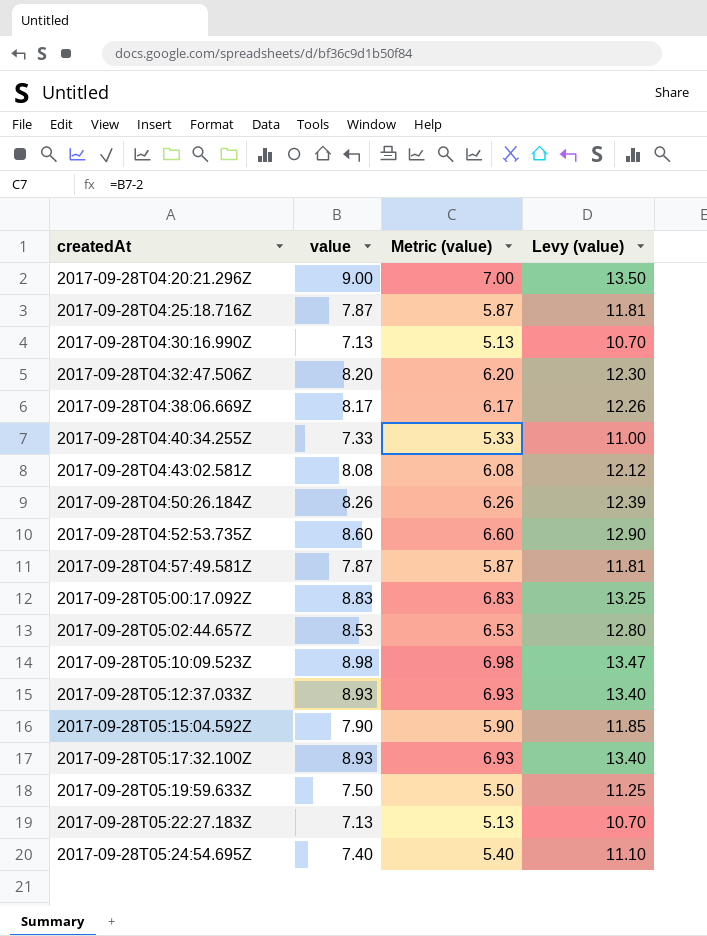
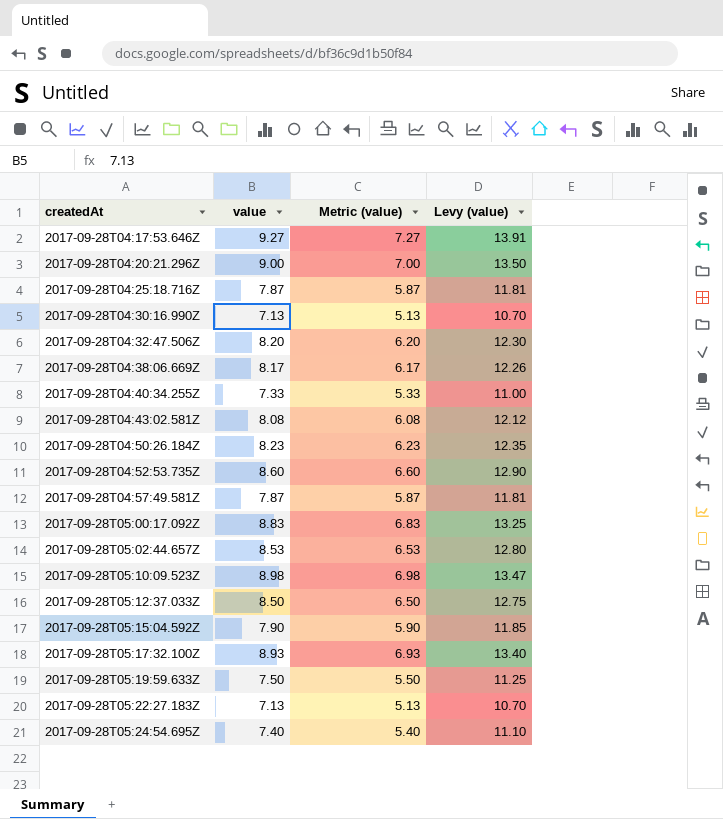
row 2017-09-28T04:17:53.646Z: none -> 9.27 | 7.27 | 13.91
2017-09-28T04:50:26.184Z | value: 8.26 -> 8.23
2017-09-28T04:50:26.184Z | Metric (value): 6.26 -> 6.23
2017-09-28T04:50:26.184Z | Levy (value): 12.39 -> 12.35
2017-09-28T05:12:37.033Z | value: 8.93 -> 8.50
2017-09-28T05:12:37.033Z | Metric (value): 6.93 -> 6.50
2017-09-28T05:12:37.033Z | Levy (value): 13.40 -> 12.75

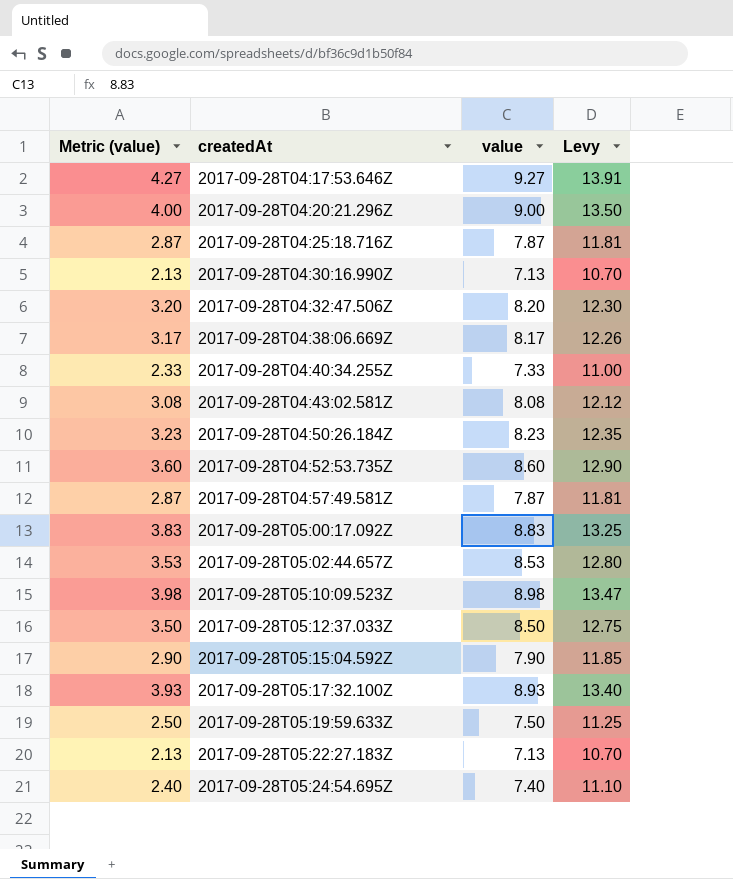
column Metric (value) | formula: [value] - 2 -> [value] - 5
column Metric (value) | position: 3 -> 1
column name: Levy (value) -> Levy

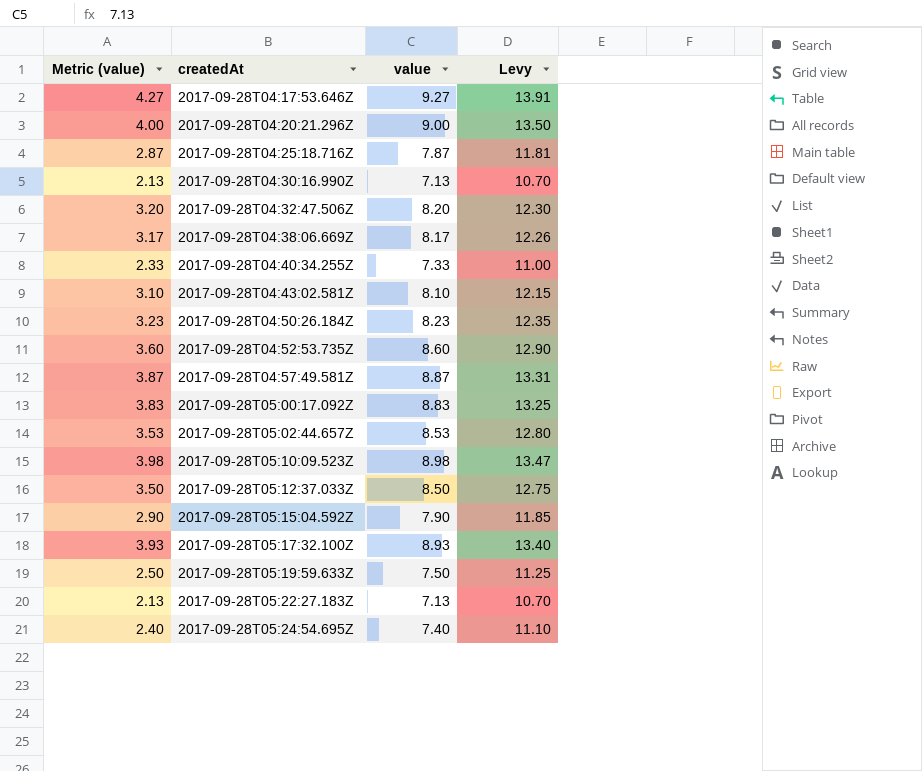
2017-09-28T04:43:02.581Z | Metric (value): 3.08 -> 3.10
2017-09-28T04:43:02.581Z | value: 8.08 -> 8.10
2017-09-28T04:43:02.581Z | Levy: 12.12 -> 12.15
2017-09-28T04:57:49.581Z | Metric (value): 2.87 -> 3.87
2017-09-28T04:57:49.581Z | value: 7.87 -> 8.87
2017-09-28T04:57:49.581Z | Levy: 11.81 -> 13.31

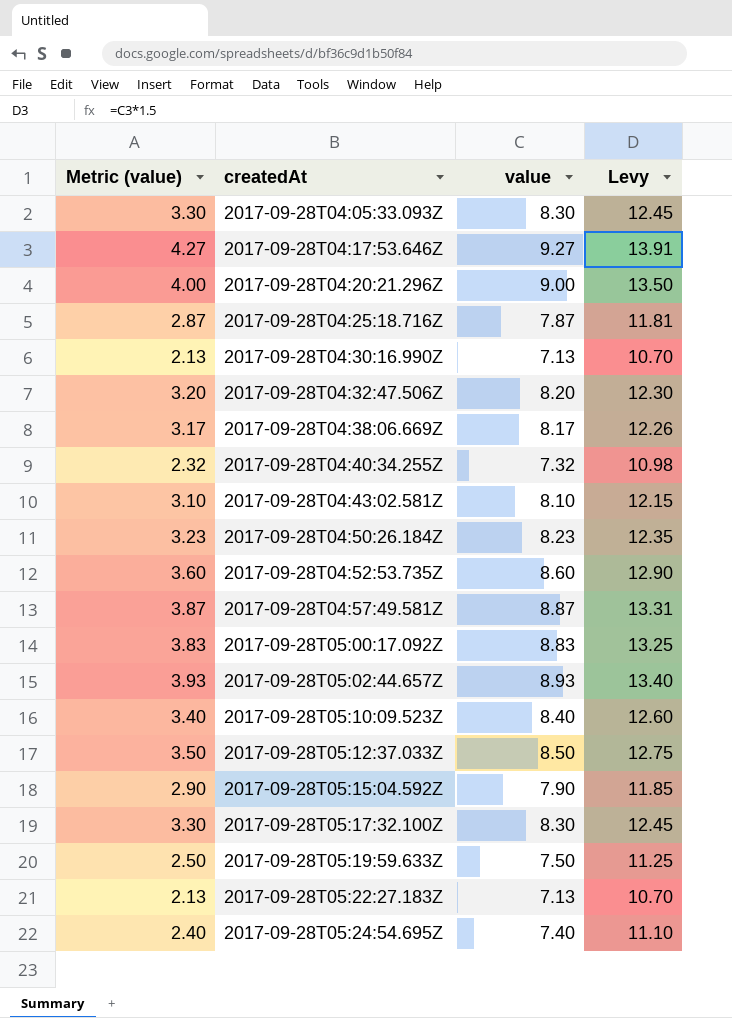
row 2017-09-28T04:05:33.093Z: none -> 3.30 | 8.30 | 12.45
2017-09-28T04:40:34.255Z | Metric (value): 2.33 -> 2.32
2017-09-28T04:40:34.255Z | value: 7.33 -> 7.32
2017-09-28T04:40:34.255Z | Levy: 11.00 -> 10.98
2017-09-28T05:02:44.657Z | Metric (value): 3.53 -> 3.93
2017-09-28T05:02:44.657Z | value: 8.53 -> 8.93
2017-09-28T05:02:44.657Z | Levy: 12.80 -> 13.40
2017-09-28T05:10:09.523Z | Metric (value): 3.98 -> 3.40
2017-09-28T05:10:09.523Z | value: 8.98 -> 8.40
2017-09-28T05:10:09.523Z | Levy: 13.47 -> 12.60
2017-09-28T05:17:32.100Z | Metric (value): 3.93 -> 3.30
2017-09-28T05:17:32.100Z | value: 8.93 -> 8.30
2017-09-28T05:17:32.100Z | Levy: 13.40 -> 12.45

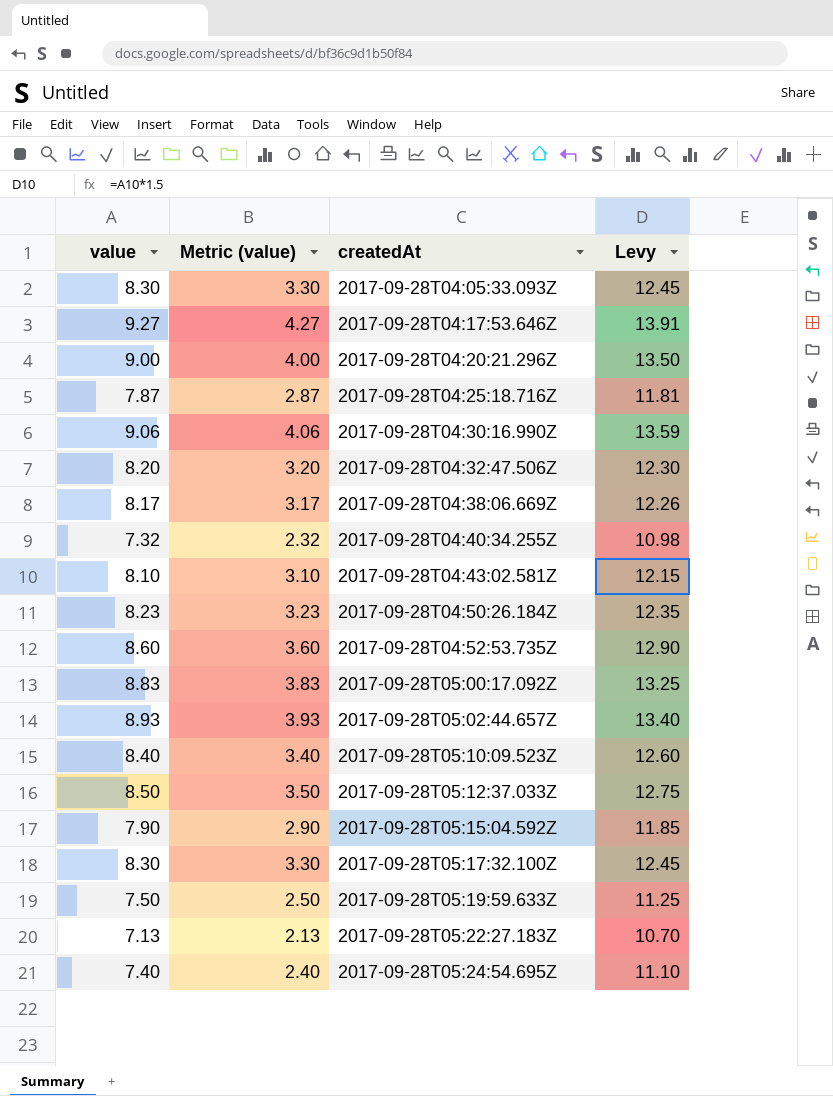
column value | position: 3 -> 1
row 2017-09-28T04:57:49.581Z: 3.87 | 8.87 | 13.31 -> none
2017-09-28T04:30:16.990Z | value: 7.13 -> 9.06
2017-09-28T04:30:16.990Z | Metric (value): 2.13 -> 4.06
2017-09-28T04:30:16.990Z | Levy: 10.70 -> 13.59

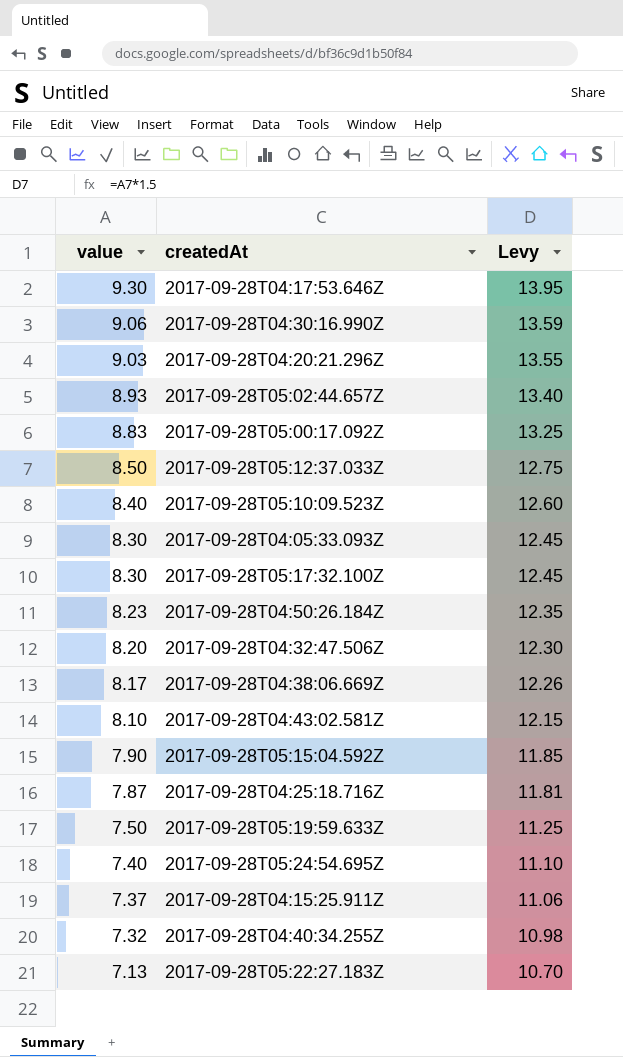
row order: createdAt ascending -> value descending
column Metric (value) | formula: [value] - 5 -> none
row 2017-09-28T04:52:53.735Z: 8.60 | 3.60 | 12.90 -> none
2017-09-28T04:17:53.646Z | value: 9.27 -> 9.30
2017-09-28T04:17:53.646Z | Levy: 13.91 -> 13.95
2017-09-28T04:20:21.296Z | value: 9.00 -> 9.03
2017-09-28T04:20:21.296Z | Levy: 13.50 -> 13.55
row 2017-09-28T04:15:25.911Z: none -> 7.37 | 11.06

